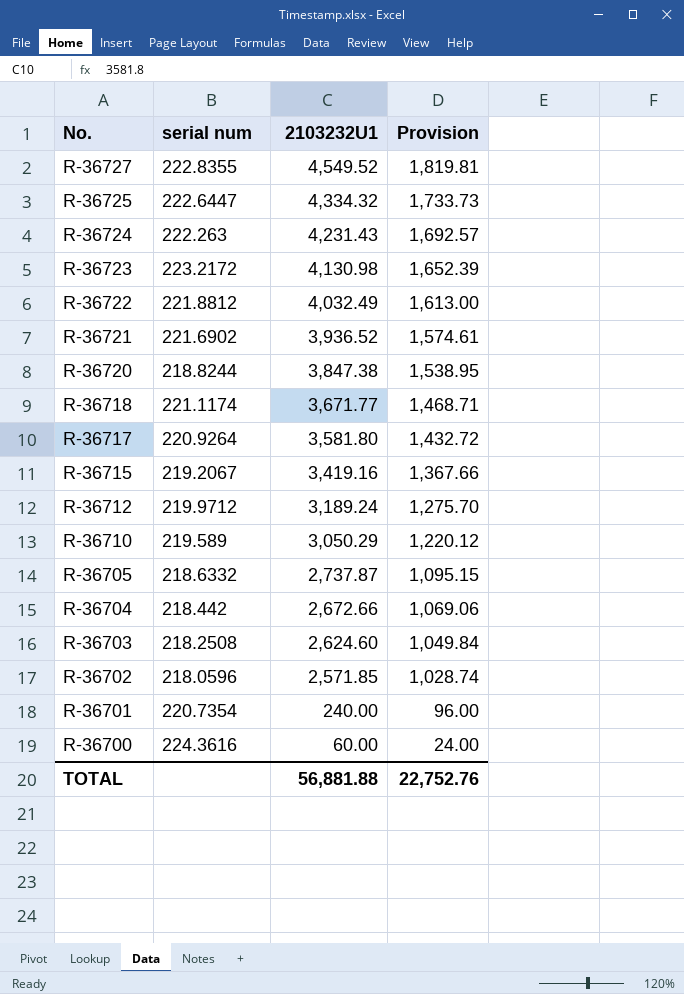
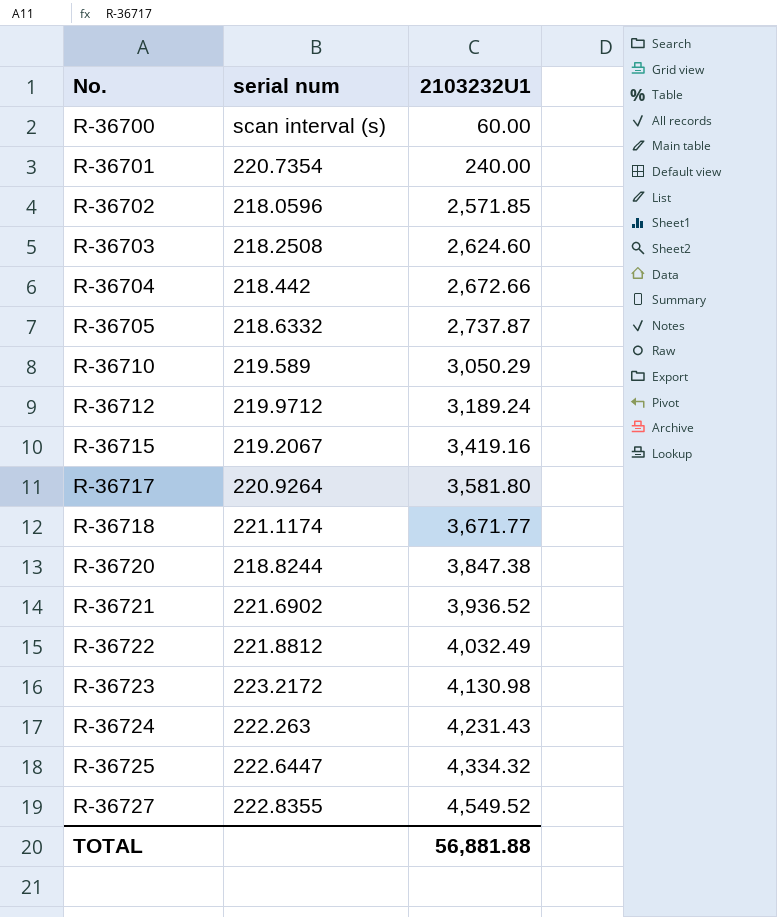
row order: No. descending -> No. ascending
column Provision | formula: [2103232U1] * 0.4 -> none
R-36700 | serial num: 224.3616 -> scan interval (s)

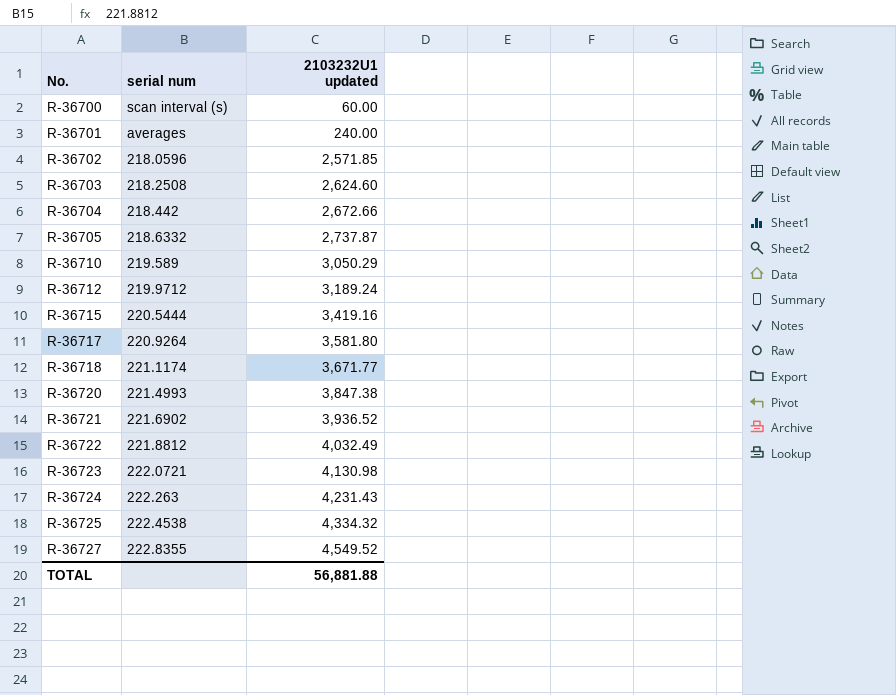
column name: 2103232U1 -> 2103232U1 updated
R-36701 | serial num: 220.7354 -> averages
R-36715 | serial num: 219.2067 -> 220.5444
R-36720 | serial num: 218.8244 -> 221.4993
R-36723 | serial num: 223.2172 -> 222.0721
R-36725 | serial num: 222.6447 -> 222.4538

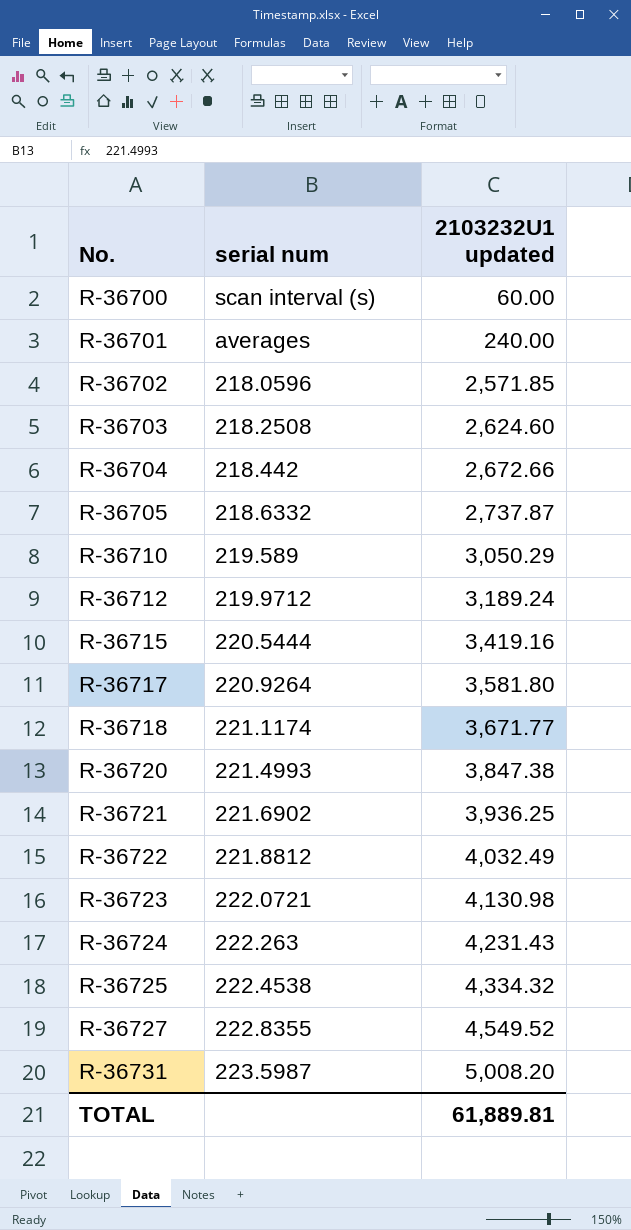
R-36721 | 2103232U1 updated: 3,936.52 -> 3,936.25
row R-36731: none -> 223.5987 | 5,008.20
TOTAL | 2103232U1 updated: 56,881.88 -> 61,889.81

